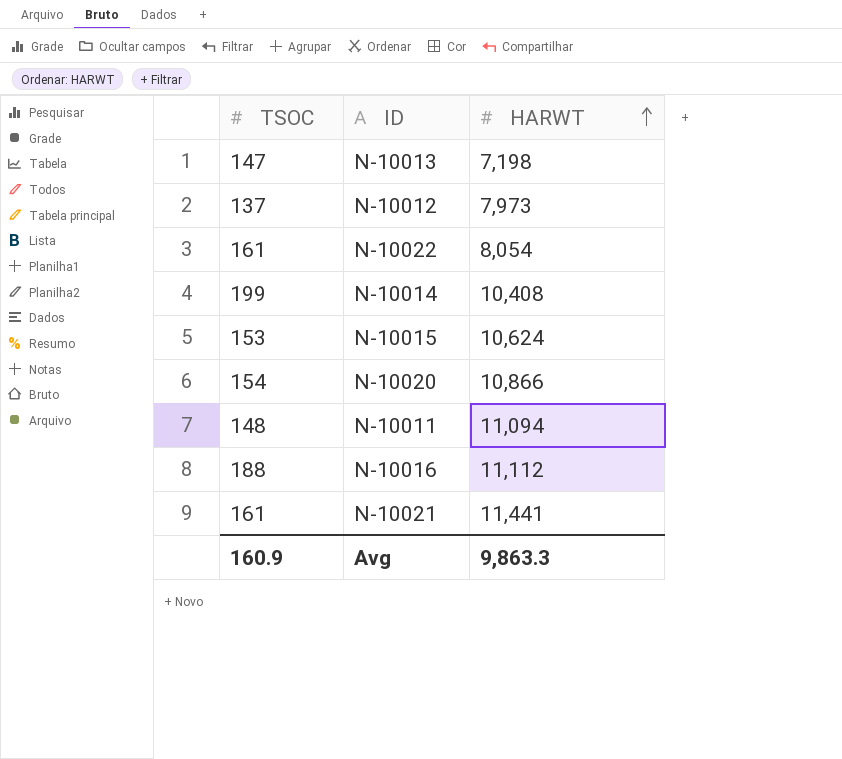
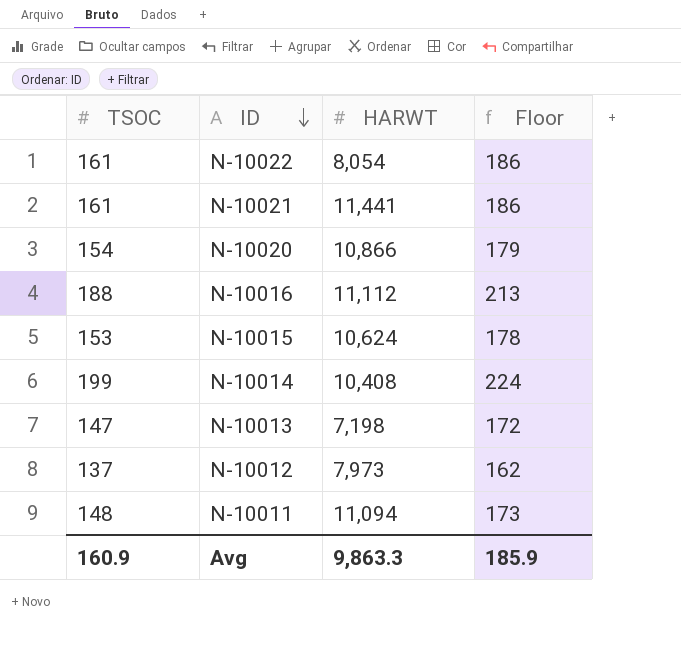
row order: HARWT ascending -> ID descending
column Floor | formula: none -> [TSOC] + 25

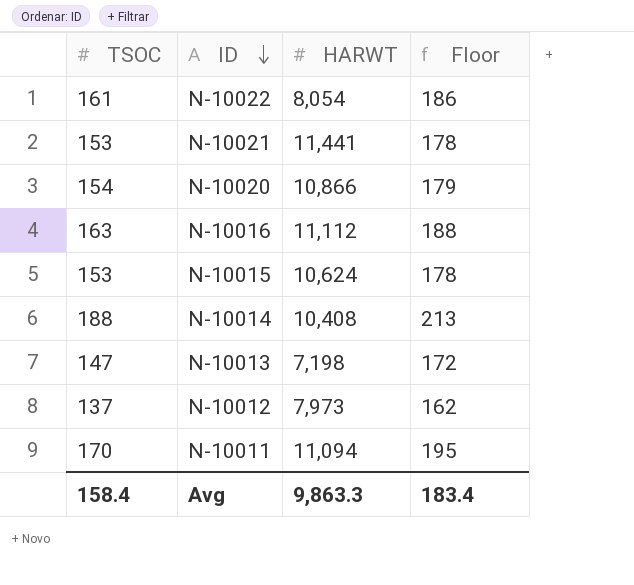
N-10021 | TSOC: 161 -> 153
N-10021 | Floor: 186 -> 178
N-10016 | TSOC: 188 -> 163
N-10016 | Floor: 213 -> 188
N-10014 | TSOC: 199 -> 188
N-10014 | Floor: 224 -> 213
N-10011 | TSOC: 148 -> 170
N-10011 | Floor: 173 -> 195
Avg | TSOC: 160.9 -> 158.4
Avg | Floor: 185.9 -> 183.4

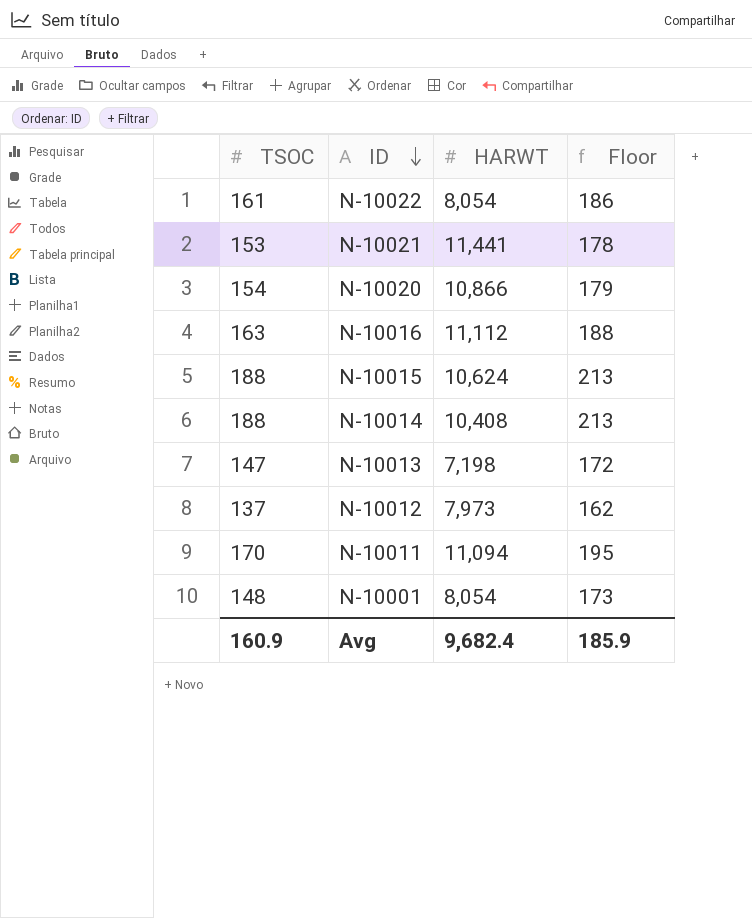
N-10015 | TSOC: 153 -> 188
N-10015 | Floor: 178 -> 213
row N-10001: none -> 148 | 8,054 | 173
Avg | TSOC: 158.4 -> 160.9
Avg | HARWT: 9,863.3 -> 9,682.4
Avg | Floor: 183.4 -> 185.9

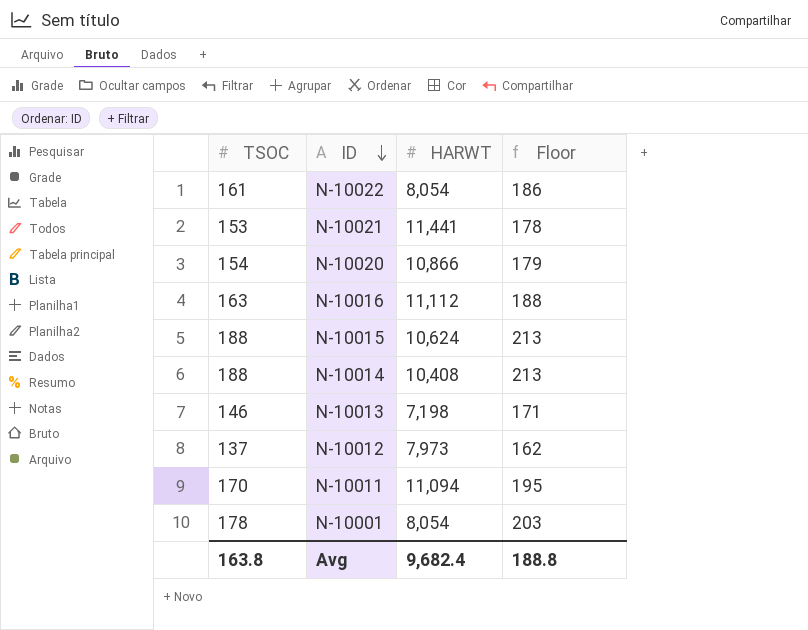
N-10013 | TSOC: 147 -> 146
N-10013 | Floor: 172 -> 171
N-10001 | TSOC: 148 -> 178
N-10001 | Floor: 173 -> 203
Avg | TSOC: 160.9 -> 163.8
Avg | Floor: 185.9 -> 188.8

